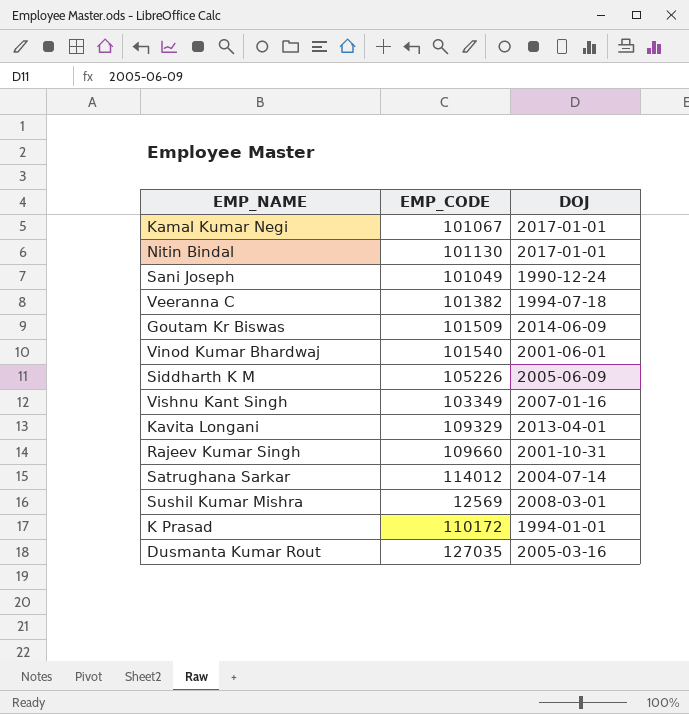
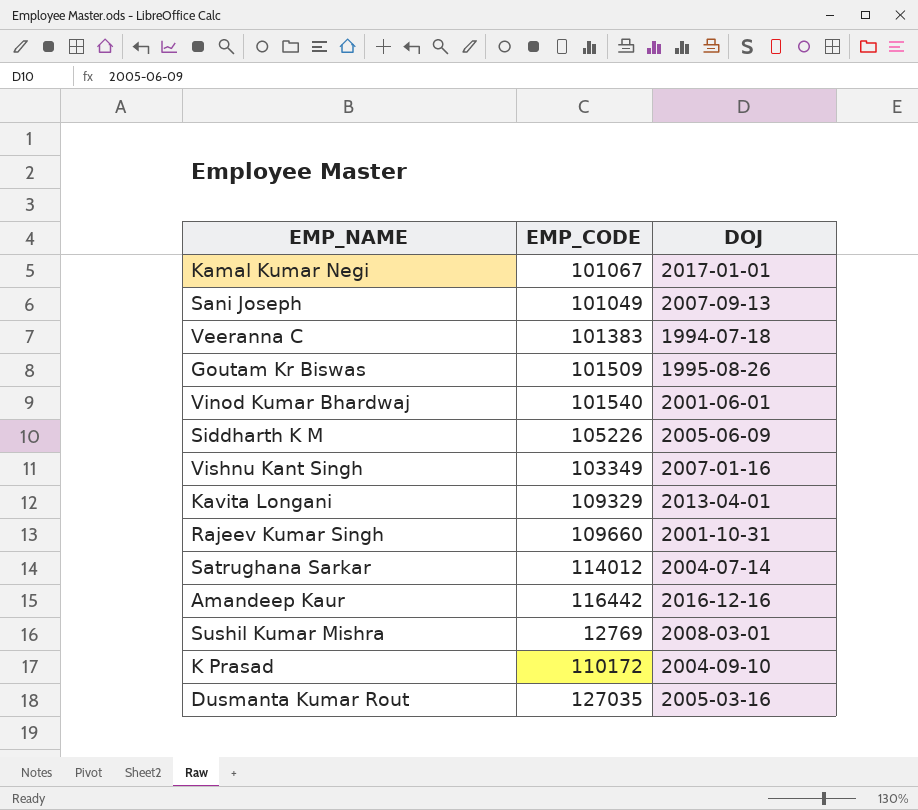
row Nitin Bindal: 101130 | 2017-01-01 -> none
Sani Joseph | DOJ: 1990-12-24 -> 2007-09-13
Veeranna C | EMP_CODE: 101382 -> 101383
Goutam Kr Biswas | DOJ: 2014-06-09 -> 1995-08-26
row Amandeep Kaur: none -> 116442 | 2016-12-16
Sushil Kumar Mishra | EMP_CODE: 12569 -> 12769
K Prasad | DOJ: 1994-01-01 -> 2004-09-10

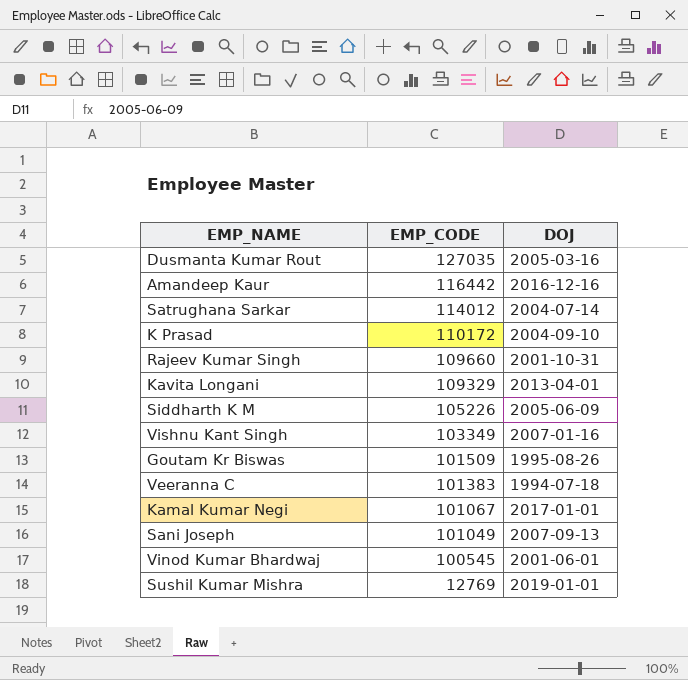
row order: none -> EMP_CODE descending
Vinod Kumar Bhardwaj | EMP_CODE: 101540 -> 100545
Sushil Kumar Mishra | DOJ: 2008-03-01 -> 2019-01-01

